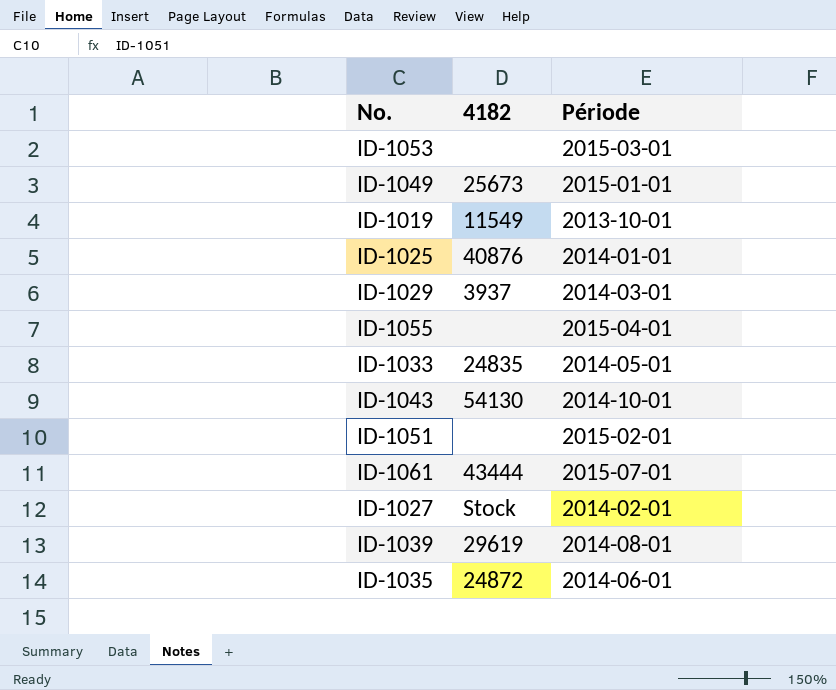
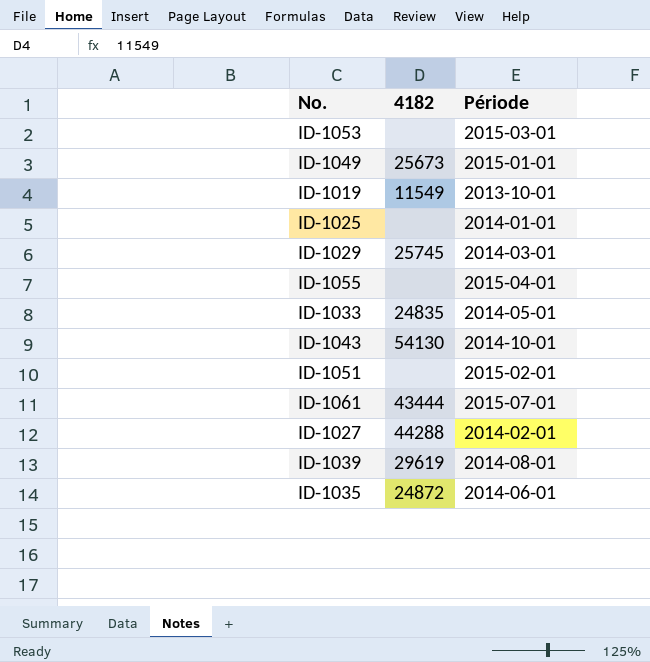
ID-1025 | 4182: 40876 -> none
ID-1029 | 4182: 3937 -> 25745
ID-1027 | 4182: Stock -> 44288

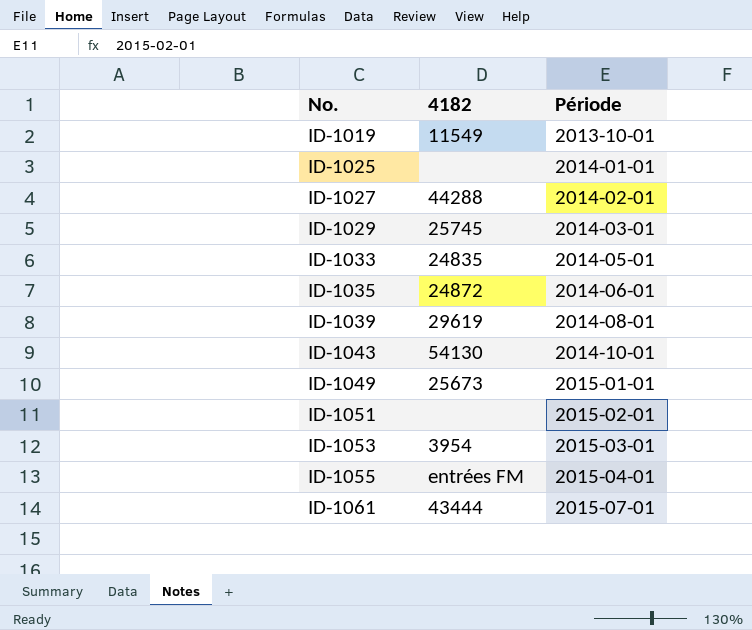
row order: none -> No. ascending
ID-1053 | 4182: none -> 3954
ID-1055 | 4182: none -> entrées FM

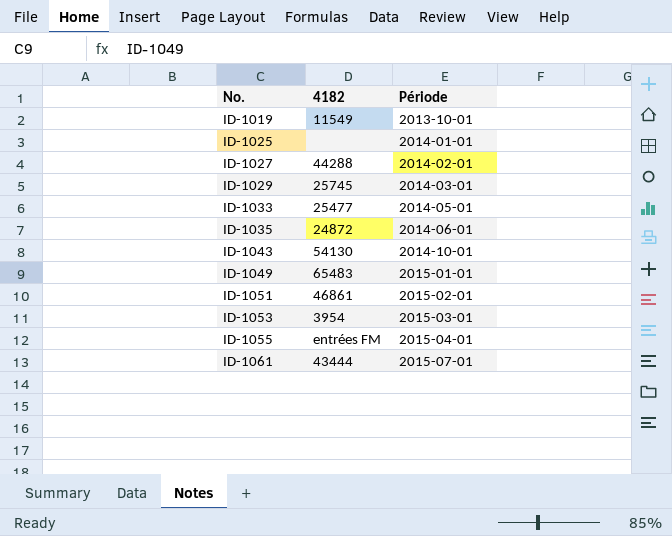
row ID-1039: 29619 | 2014-08-01 -> none
ID-1033 | 4182: 24835 -> 25477
ID-1049 | 4182: 25673 -> 65483
ID-1051 | 4182: none -> 46861

